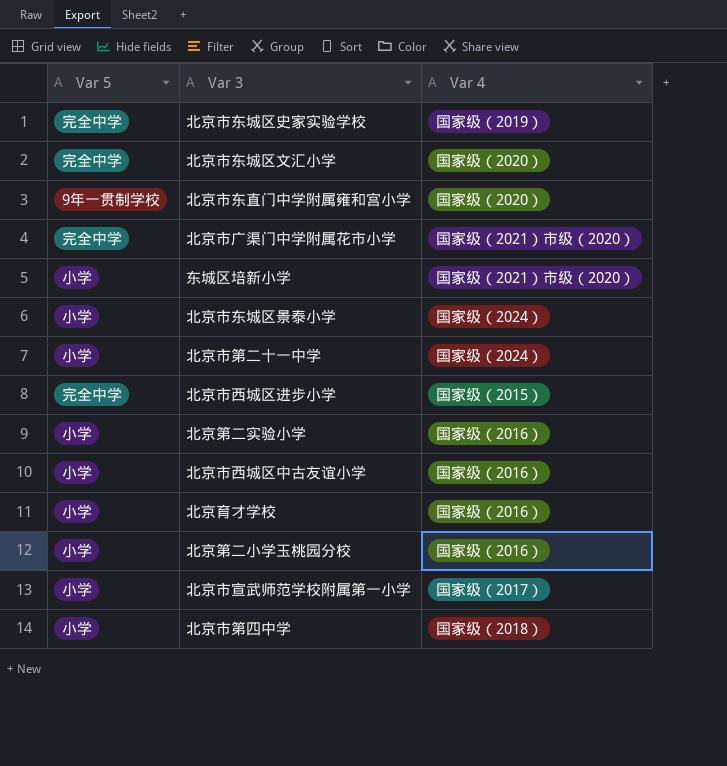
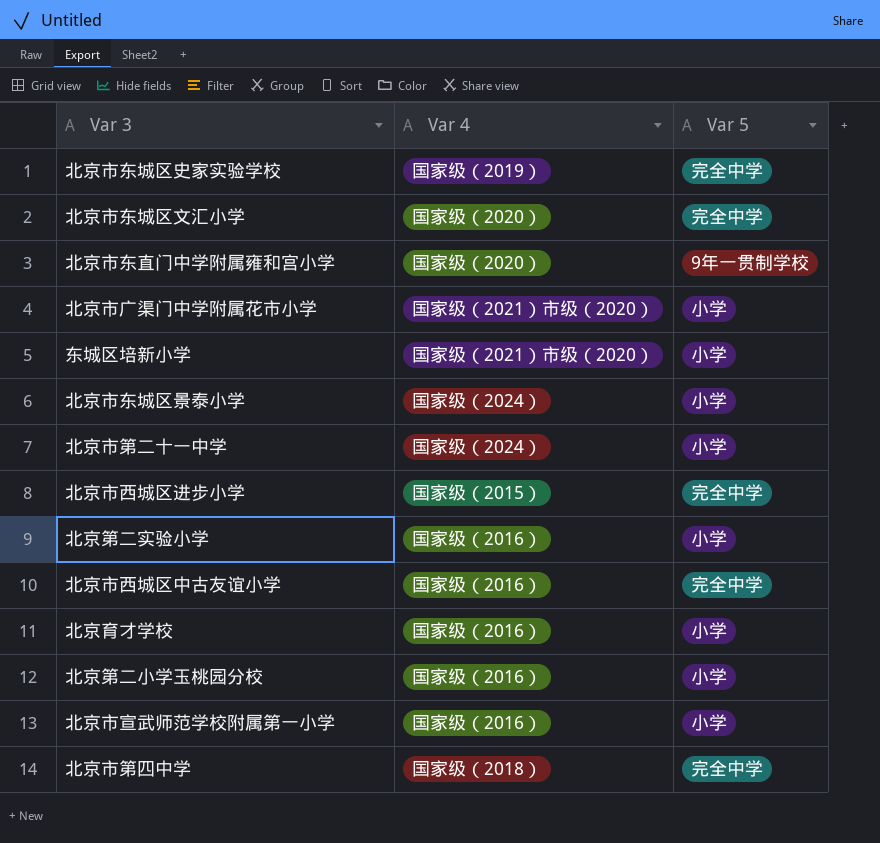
column Var 5 | position: 1 -> 3
北京市广渠门中学附属花市小学 | Var 5: 完全中学 -> 小学
北京市西城区中古友谊小学 | Var 5: 小学 -> 完全中学
北京市宣武师范学校附属第一小学 | Var 4: 国家级（2017） -> 国家级（2016）
北京市第四中学 | Var 5: 小学 -> 完全中学

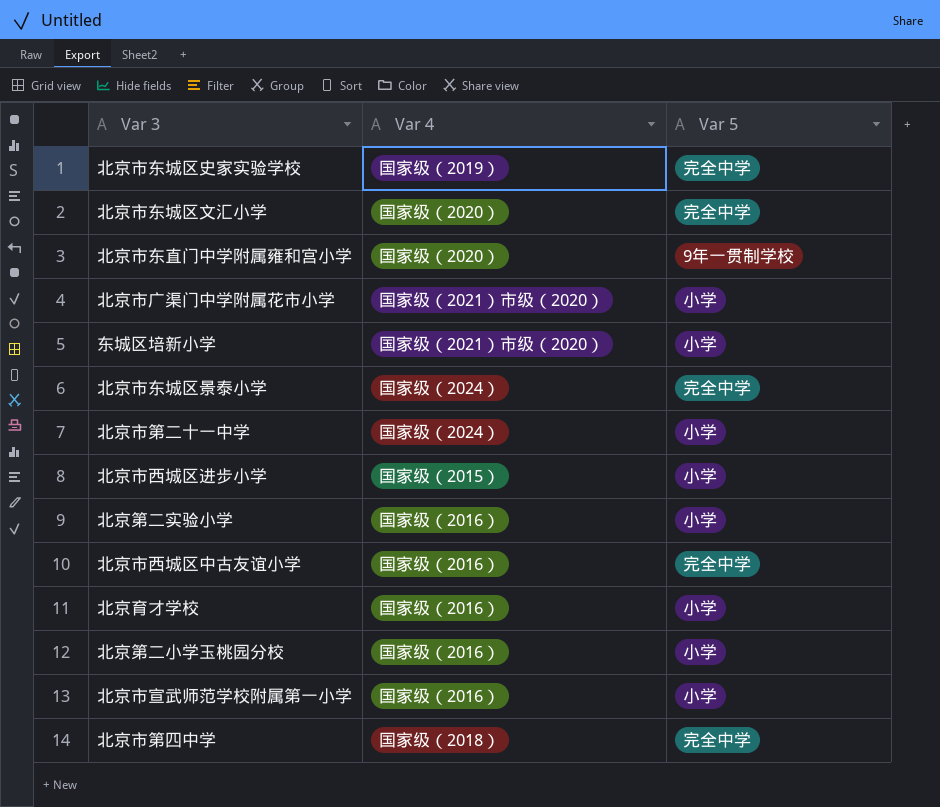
北京市东城区景泰小学 | Var 5: 小学 -> 完全中学
北京市西城区进步小学 | Var 5: 完全中学 -> 小学

